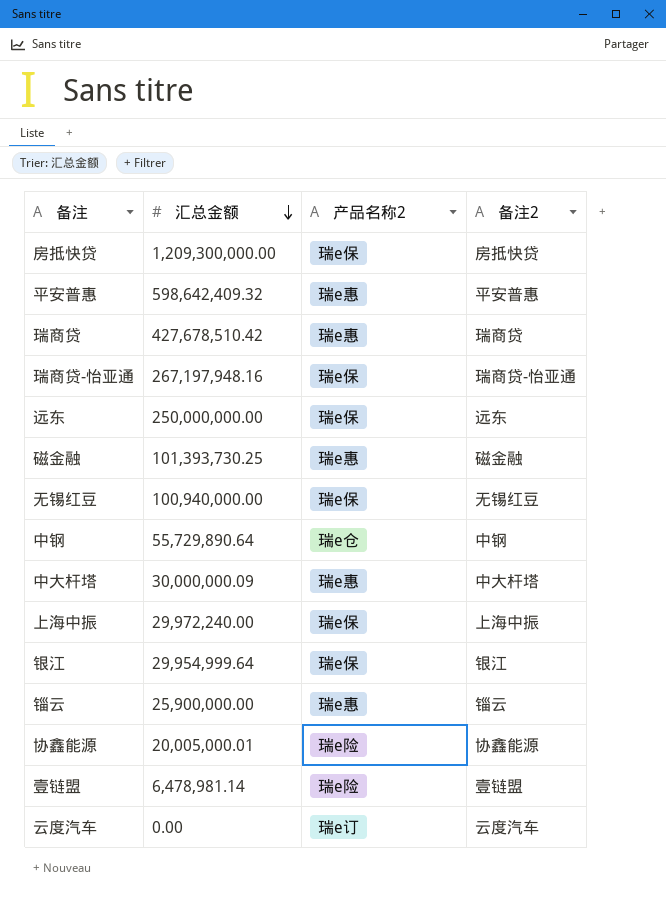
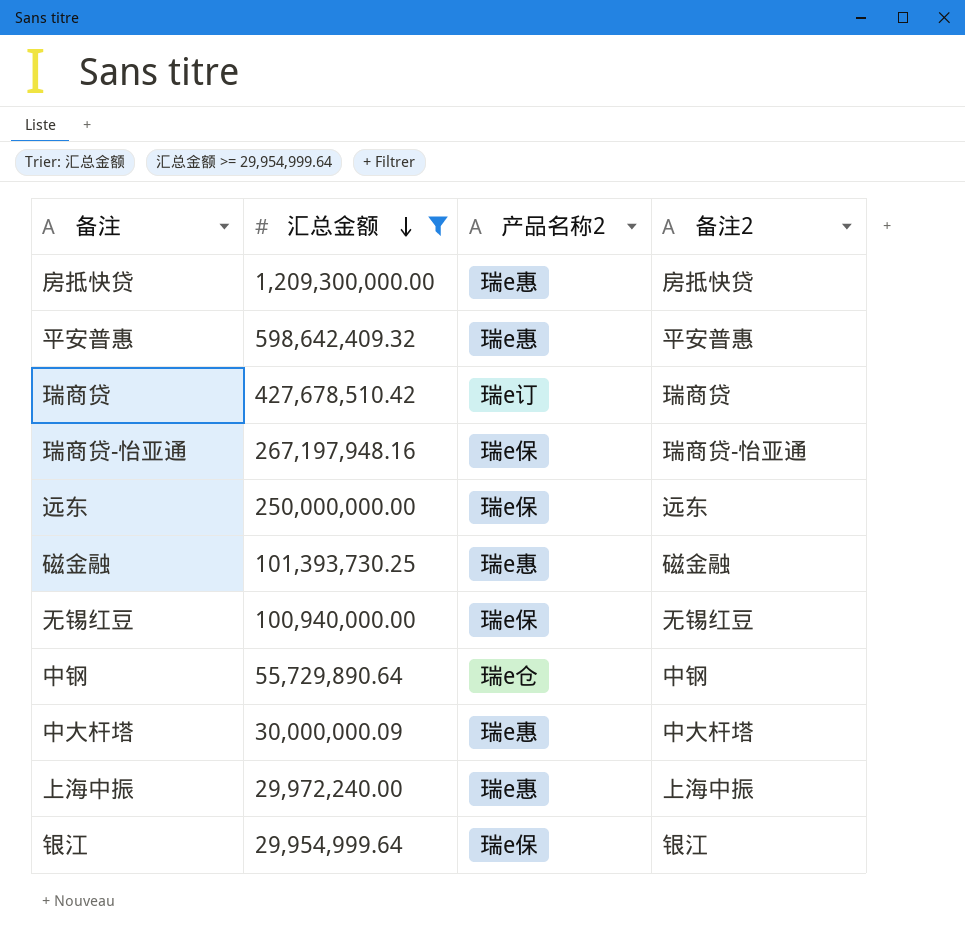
filter: none -> 汇总金额 >= 29,954,999.64
房抵快贷 | 产品名称2: 瑞e保 -> 瑞e惠
瑞商贷 | 产品名称2: 瑞e惠 -> 瑞e订
上海中振 | 产品名称2: 瑞e保 -> 瑞e惠

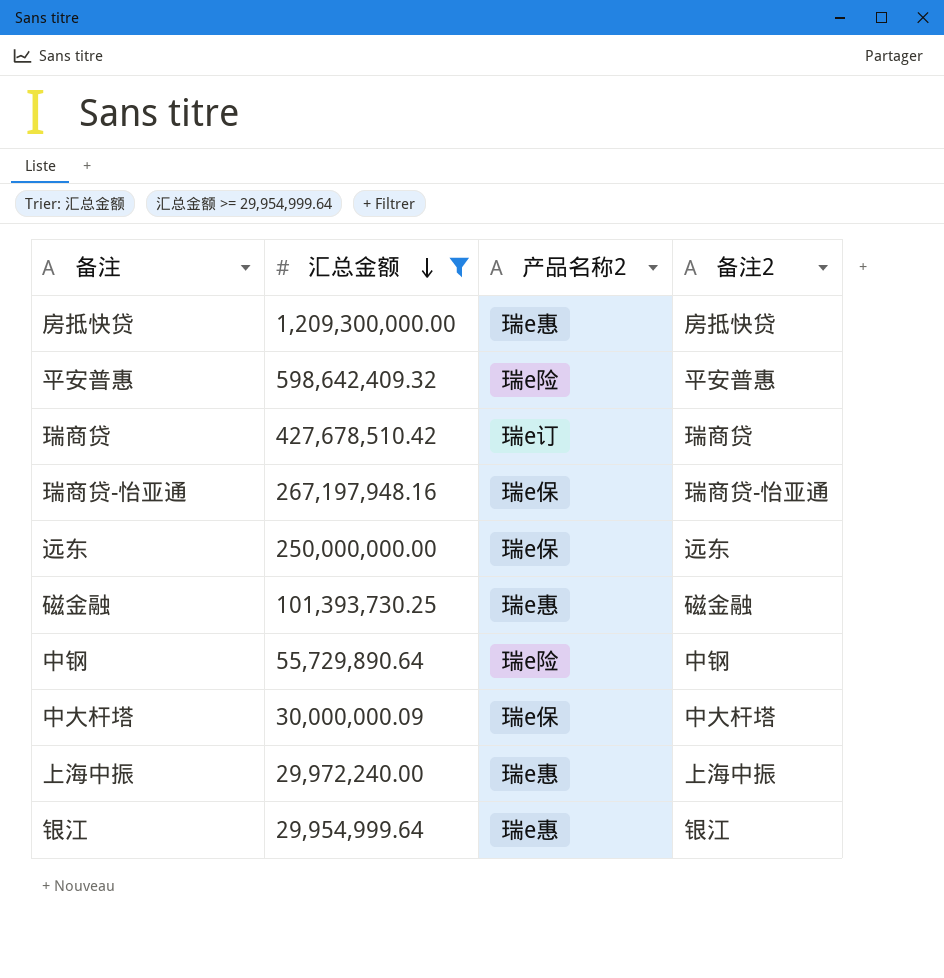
row 无锡红豆: 100,940,000.00 | 瑞e保 | 无锡红豆 -> none
平安普惠 | 产品名称2: 瑞e惠 -> 瑞e险
中钢 | 产品名称2: 瑞e仓 -> 瑞e险
中大杆塔 | 产品名称2: 瑞e惠 -> 瑞e保
银江 | 产品名称2: 瑞e保 -> 瑞e惠

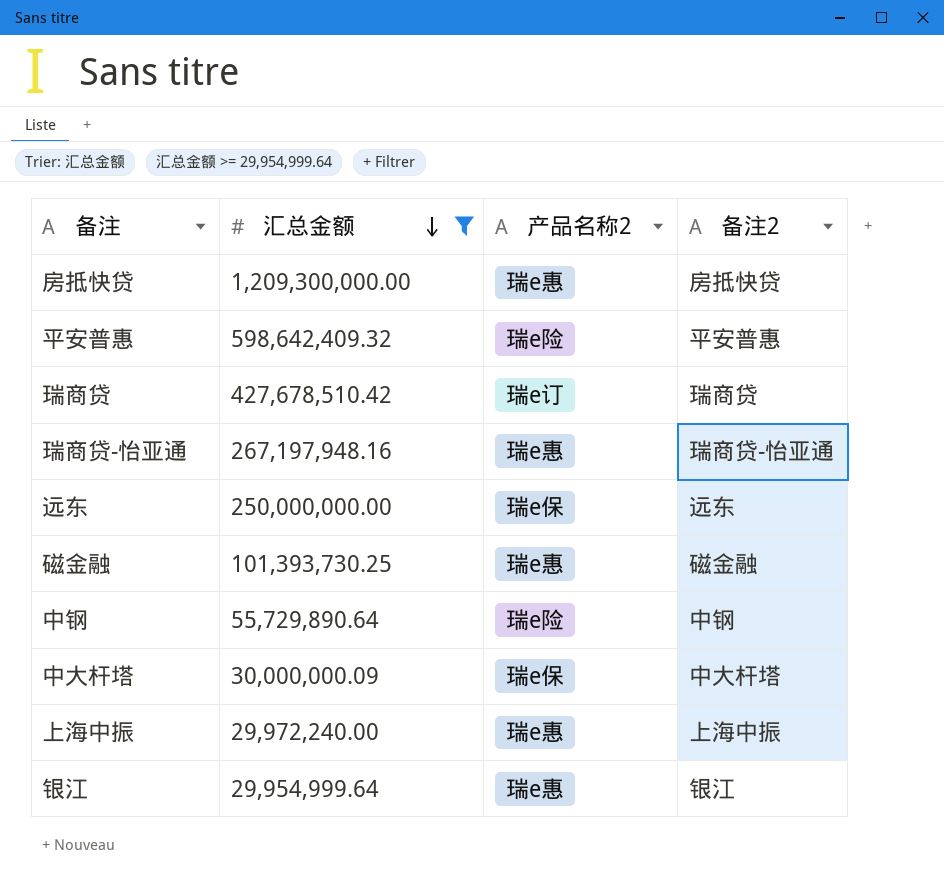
瑞商贷-怡亚通 | 产品名称2: 瑞e保 -> 瑞e惠

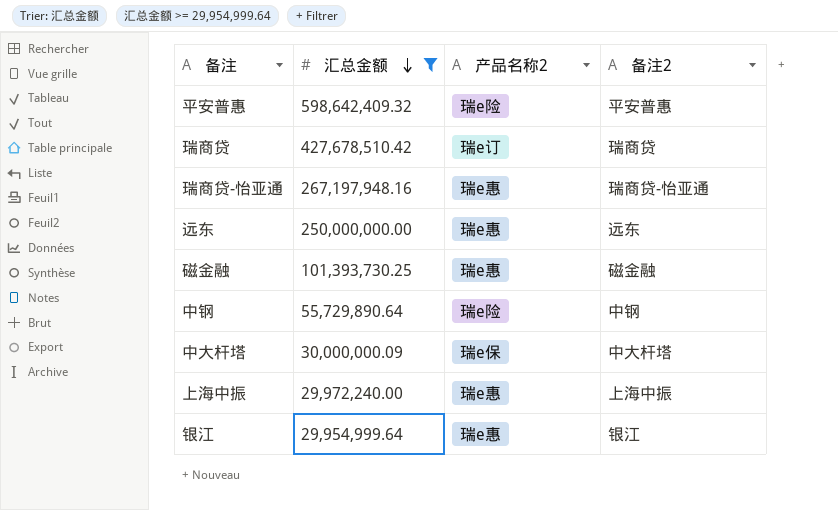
row 房抵快贷: 1,209,300,000.00 | 瑞e惠 | 房抵快贷 -> none
远东 | 产品名称2: 瑞e保 -> 瑞e惠

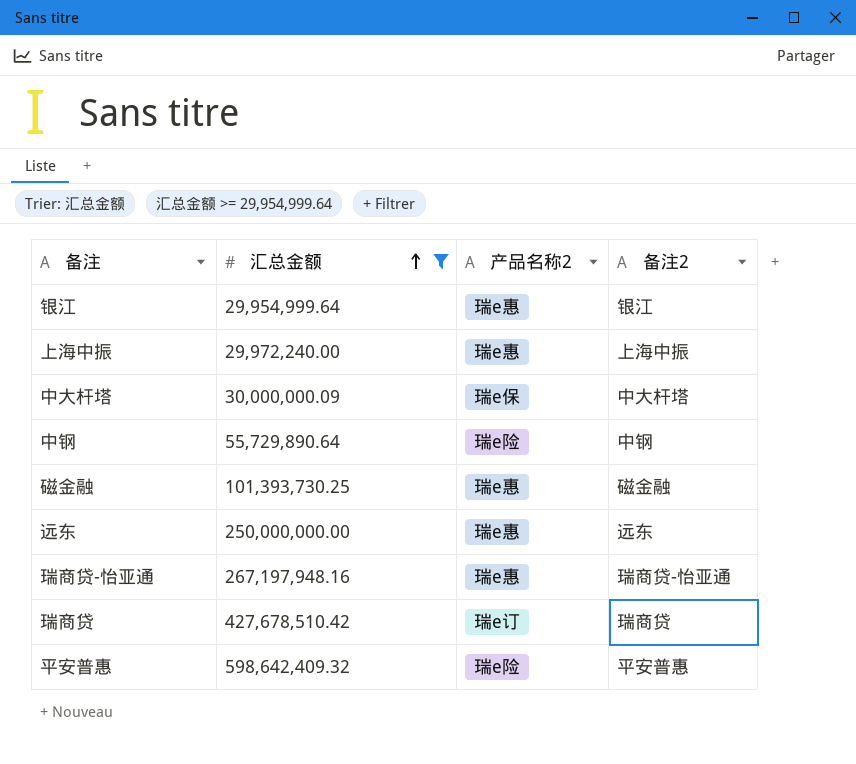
row order: 汇总金额 descending -> 汇总金额 ascending

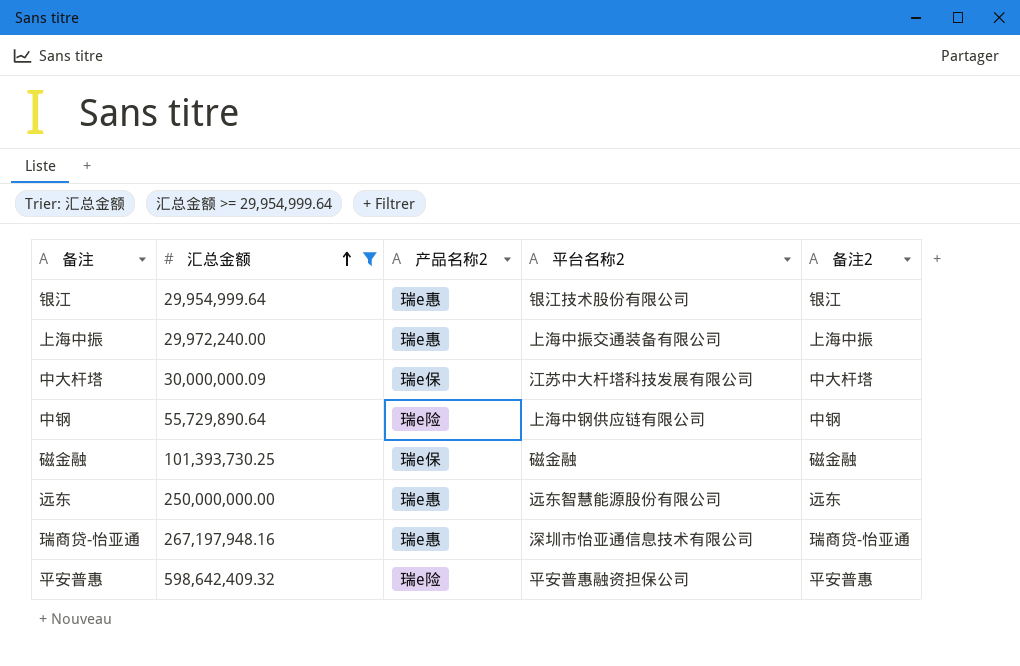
column 平台名称2 | position: none -> 4
row 瑞商贷: 427,678,510.42 | 瑞e订 | 瑞商贷 -> none
磁金融 | 产品名称2: 瑞e惠 -> 瑞e保

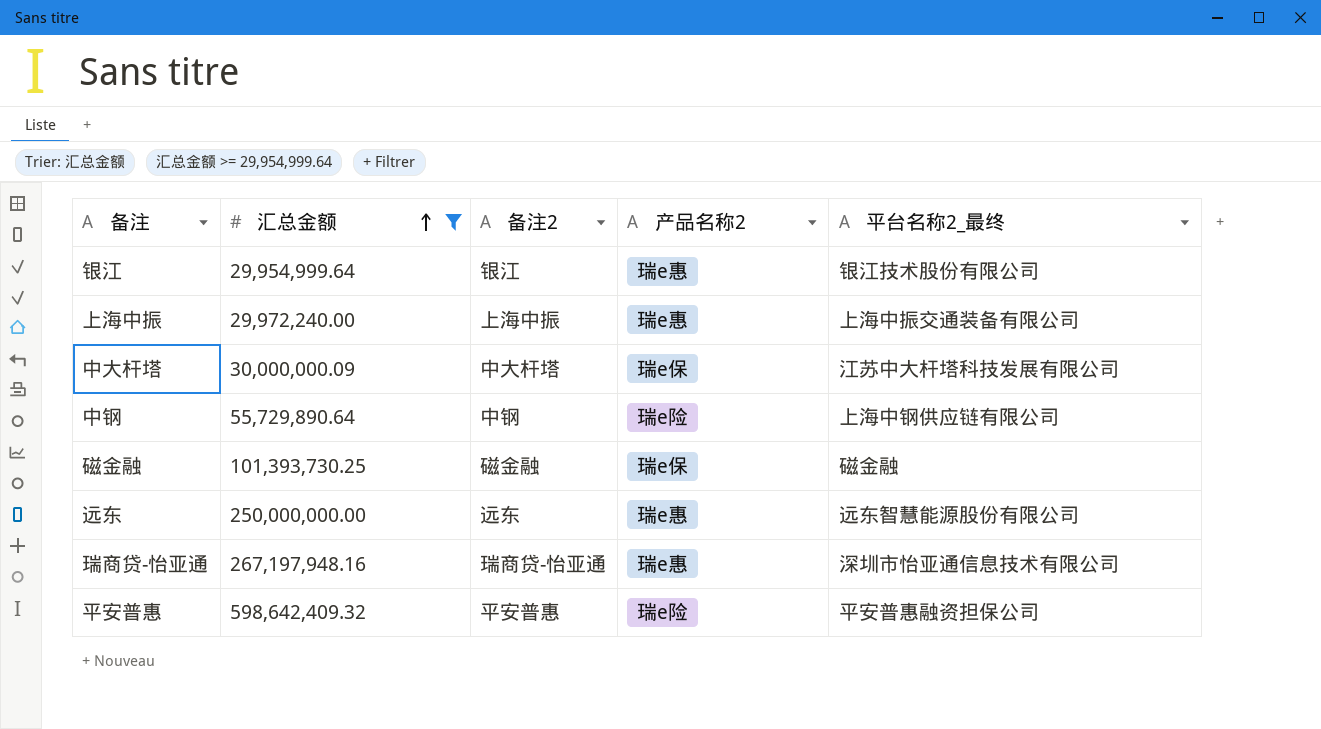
column 备注2 | position: 5 -> 3
column name: 平台名称2 -> 平台名称2_最终

